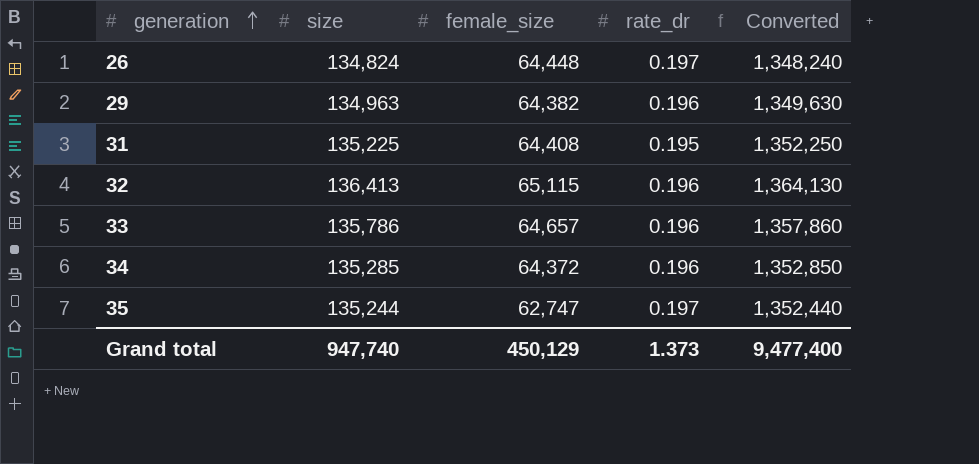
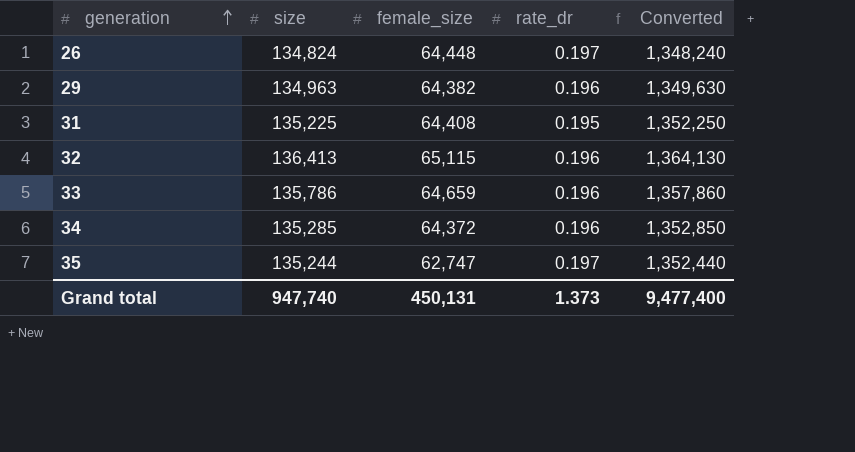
33 | female_size: 64,657 -> 64,659
Grand total | female_size: 450,129 -> 450,131

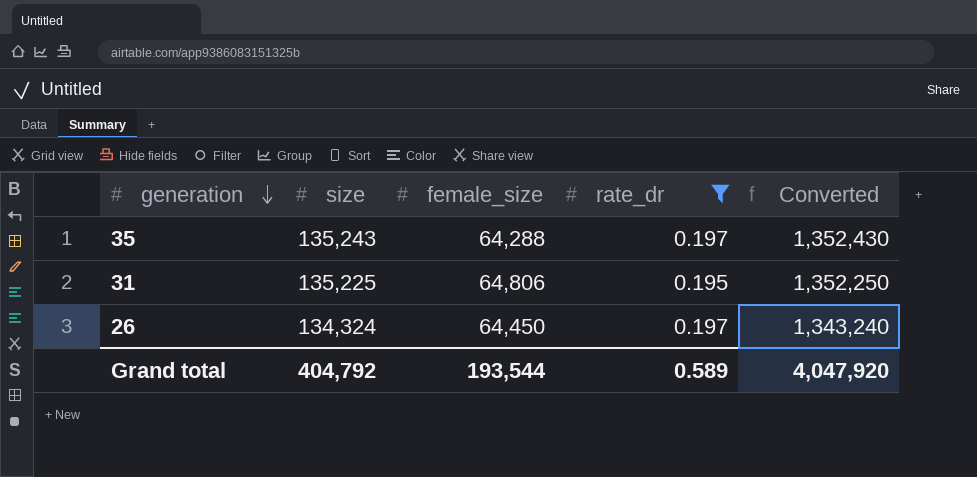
filter: none -> rate_dr != 0.196
row order: generation ascending -> generation descending
35 | size: 135,244 -> 135,243
35 | female_size: 62,747 -> 64,288
35 | Converted: 1,352,440 -> 1,352,430
31 | female_size: 64,408 -> 64,806
26 | size: 134,824 -> 134,324
26 | female_size: 64,448 -> 64,450
26 | Converted: 1,348,240 -> 1,343,240
Grand total | size: 947,740 -> 404,792
Grand total | female_size: 450,131 -> 193,544
Grand total | rate_dr: 1.373 -> 0.589
Grand total | Converted: 9,477,400 -> 4,047,920

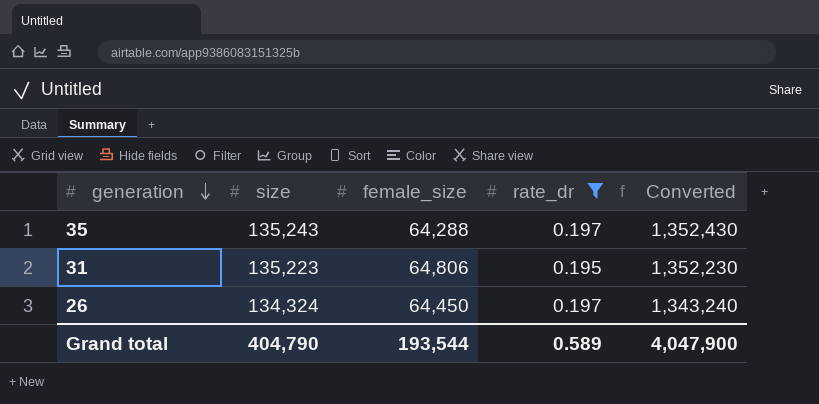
31 | size: 135,225 -> 135,223
31 | Converted: 1,352,250 -> 1,352,230
Grand total | size: 404,792 -> 404,790
Grand total | Converted: 4,047,920 -> 4,047,900

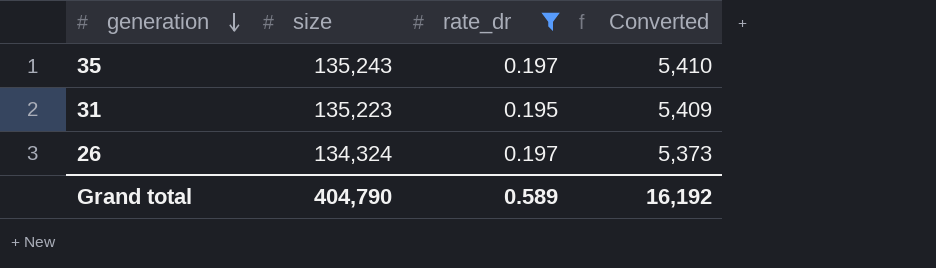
column female_size | position: 3 -> none
column Converted | formula: [size] * 10 -> [size] * 0.04
Grand total | Converted: 4,047,900 -> 16,192

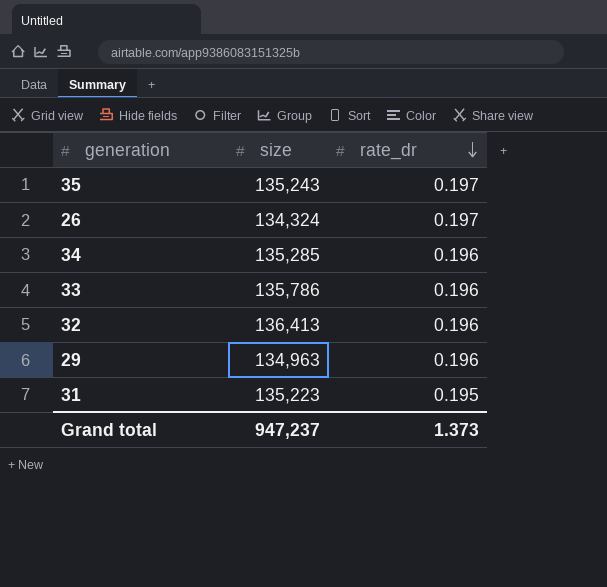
filter: rate_dr != 0.196 -> none
row order: generation descending -> rate_dr descending
column Converted | formula: [size] * 0.04 -> none
Grand total | size: 404,790 -> 947,237
Grand total | rate_dr: 0.589 -> 1.373

